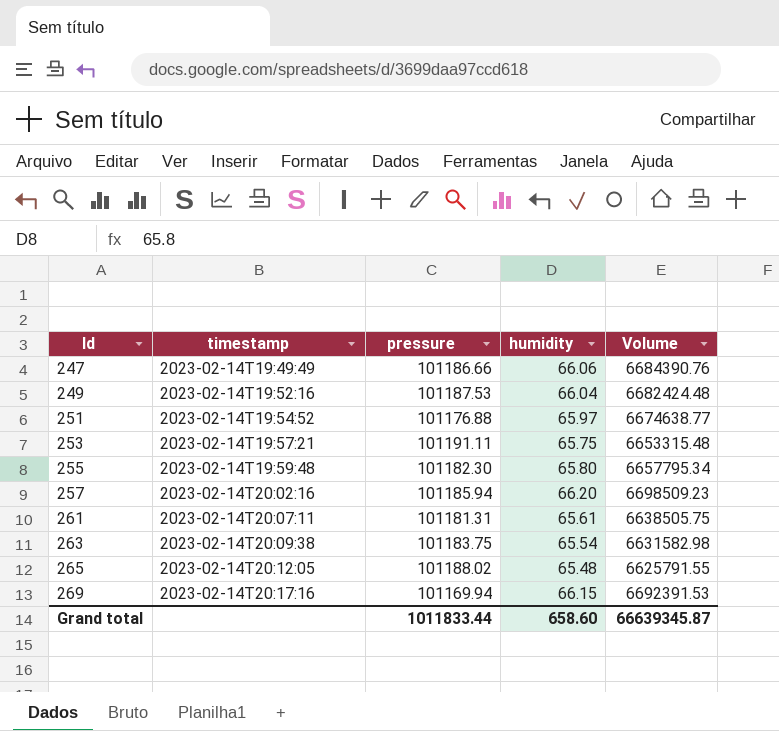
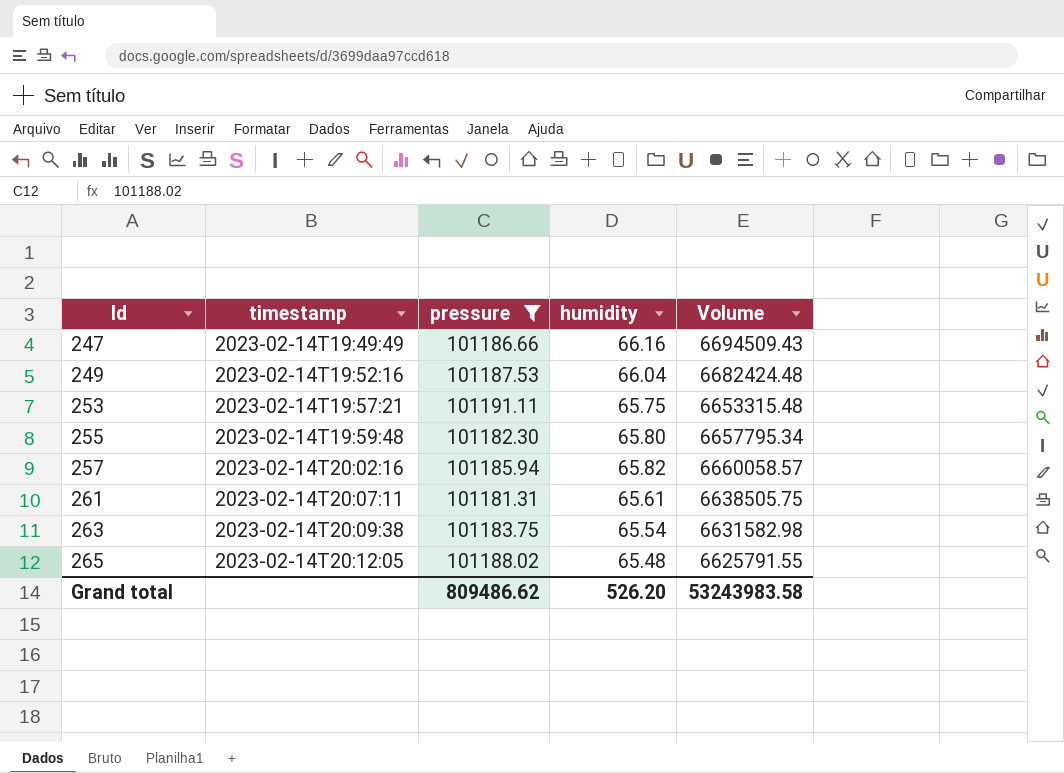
filter: none -> pressure >= 101181.31
247 | humidity: 66.06 -> 66.16
247 | Volume: 6684390.76 -> 6694509.43
257 | humidity: 66.20 -> 65.82
257 | Volume: 6698509.23 -> 6660058.57
Grand total | pressure: 1011833.44 -> 809486.62
Grand total | humidity: 658.60 -> 526.20
Grand total | Volume: 66639345.87 -> 53243983.58

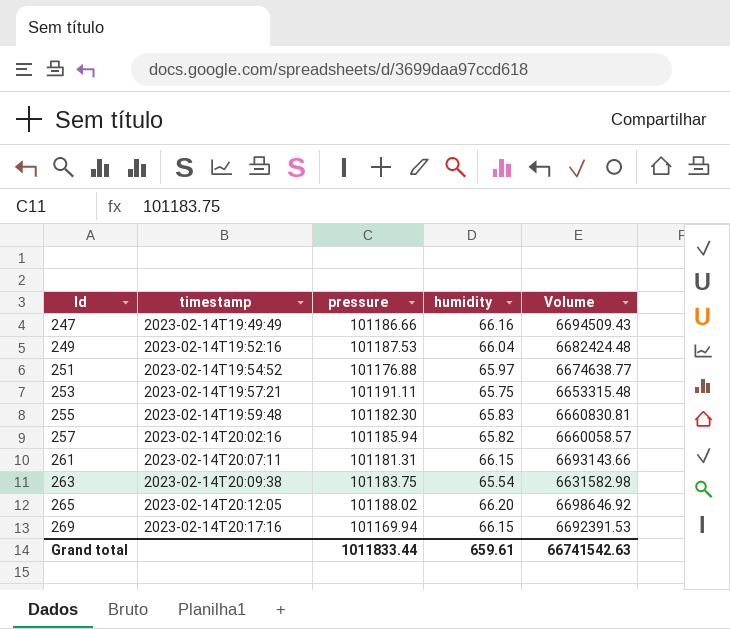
filter: pressure >= 101181.31 -> none
255 | humidity: 65.80 -> 65.83
255 | Volume: 6657795.34 -> 6660830.81
261 | humidity: 65.61 -> 66.15
261 | Volume: 6638505.75 -> 6693143.66
265 | humidity: 65.48 -> 66.20
265 | Volume: 6625791.55 -> 6698646.92
Grand total | pressure: 809486.62 -> 1011833.44
Grand total | humidity: 526.20 -> 659.61
Grand total | Volume: 53243983.58 -> 66741542.63

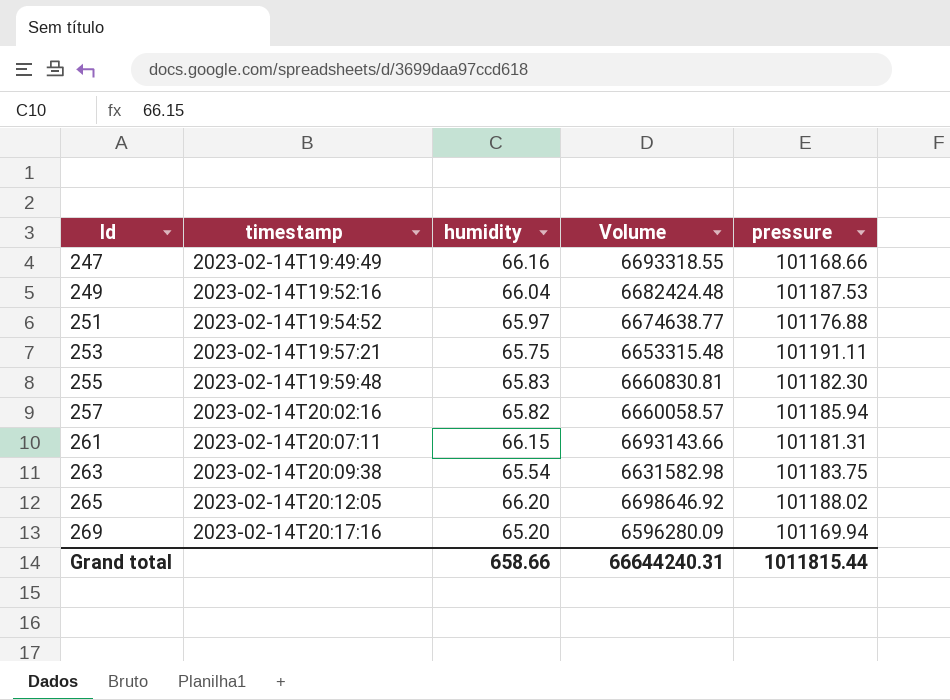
column pressure | position: 3 -> 5
247 | Volume: 6694509.43 -> 6693318.55
247 | pressure: 101186.66 -> 101168.66
269 | humidity: 66.15 -> 65.20
269 | Volume: 6692391.53 -> 6596280.09
Grand total | humidity: 659.61 -> 658.66
Grand total | Volume: 66741542.63 -> 66644240.31
Grand total | pressure: 1011833.44 -> 1011815.44

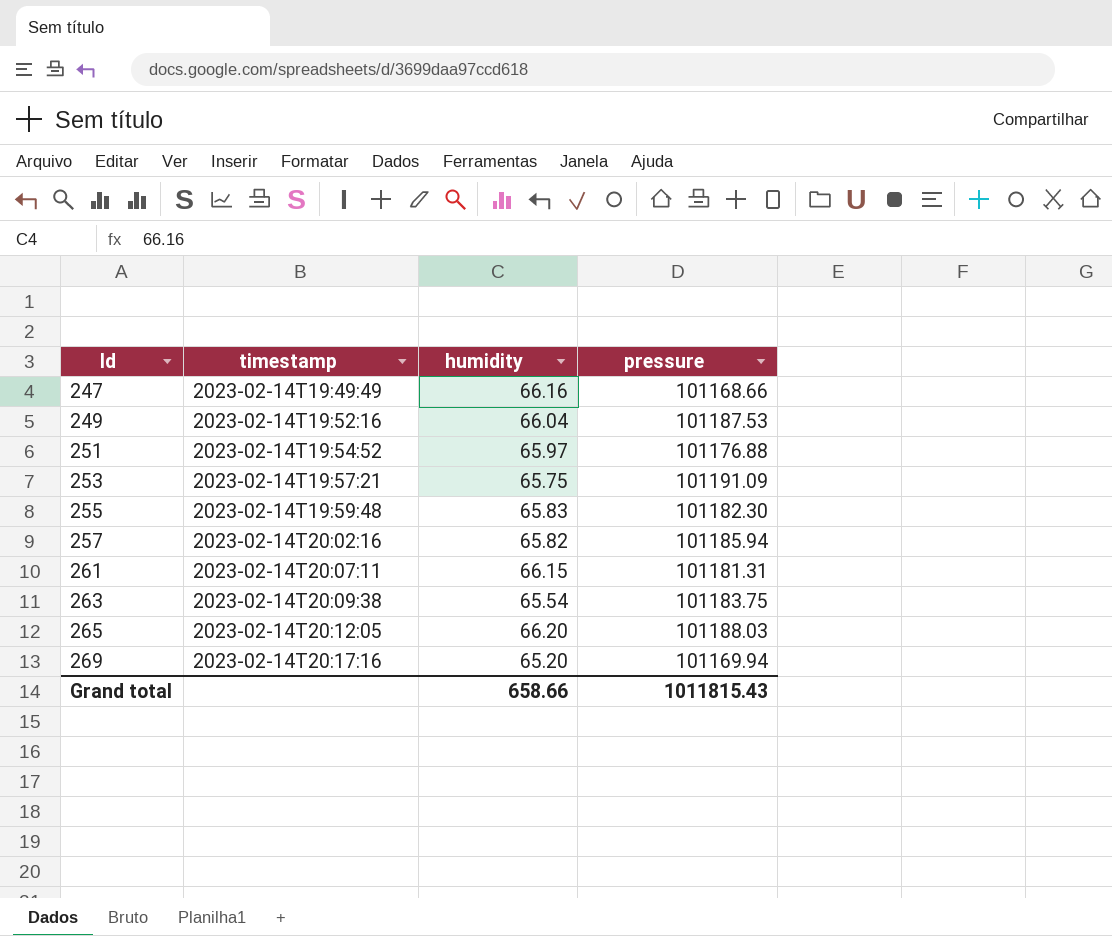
column Volume | formula: [humidity] * [pressure] -> none
253 | pressure: 101191.11 -> 101191.09
265 | pressure: 101188.02 -> 101188.03
Grand total | pressure: 1011815.44 -> 1011815.43

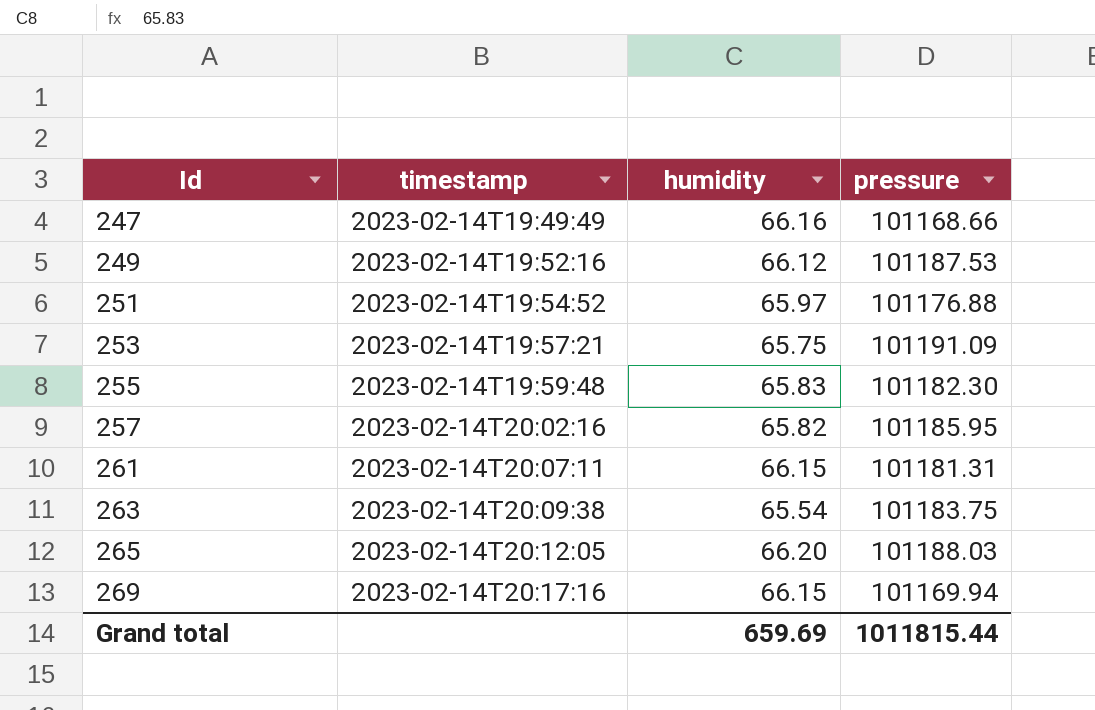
249 | humidity: 66.04 -> 66.12
257 | pressure: 101185.94 -> 101185.95
269 | humidity: 65.20 -> 66.15
Grand total | humidity: 658.66 -> 659.69
Grand total | pressure: 1011815.43 -> 1011815.44

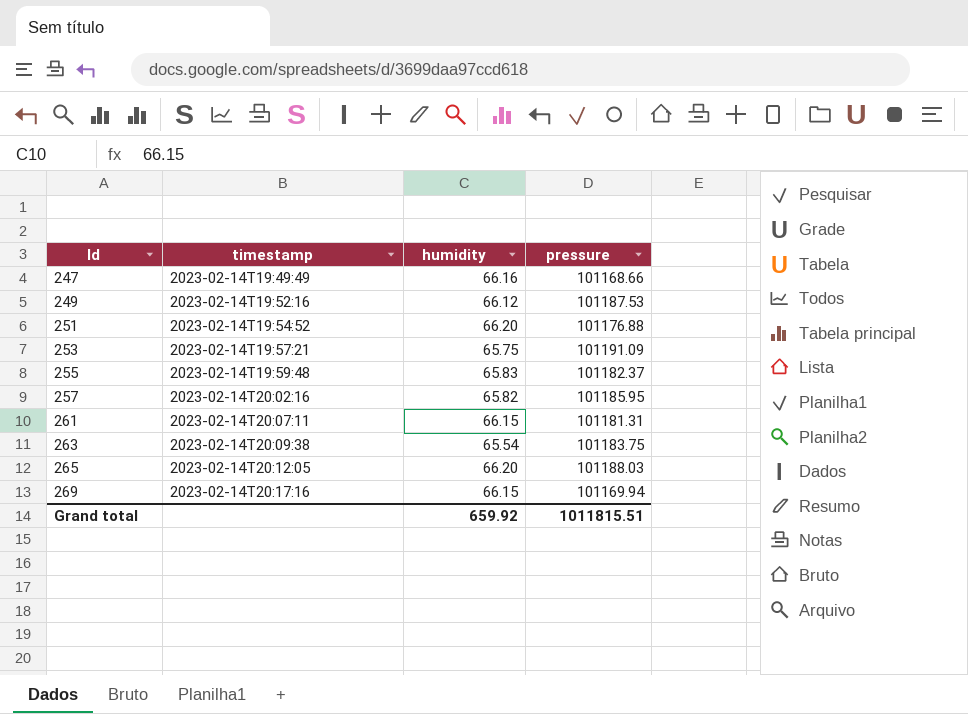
251 | humidity: 65.97 -> 66.20
255 | pressure: 101182.30 -> 101182.37
Grand total | humidity: 659.69 -> 659.92
Grand total | pressure: 1011815.44 -> 1011815.51

